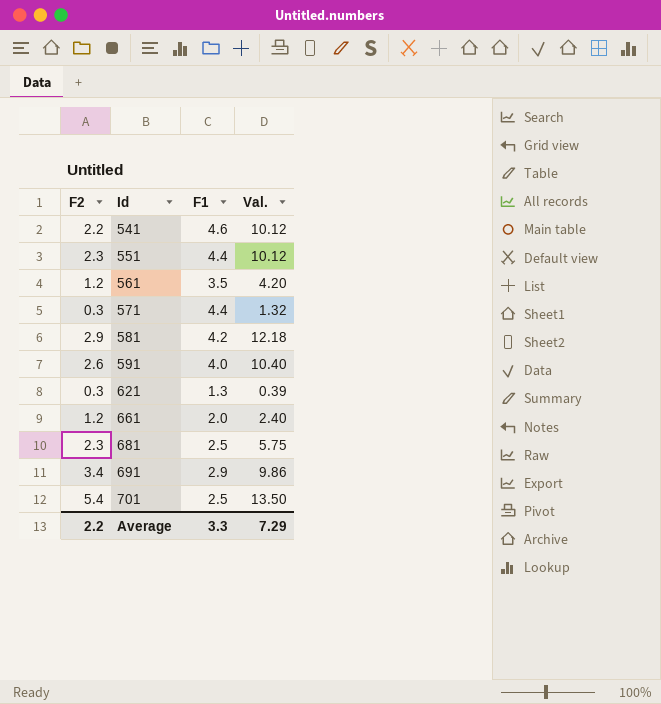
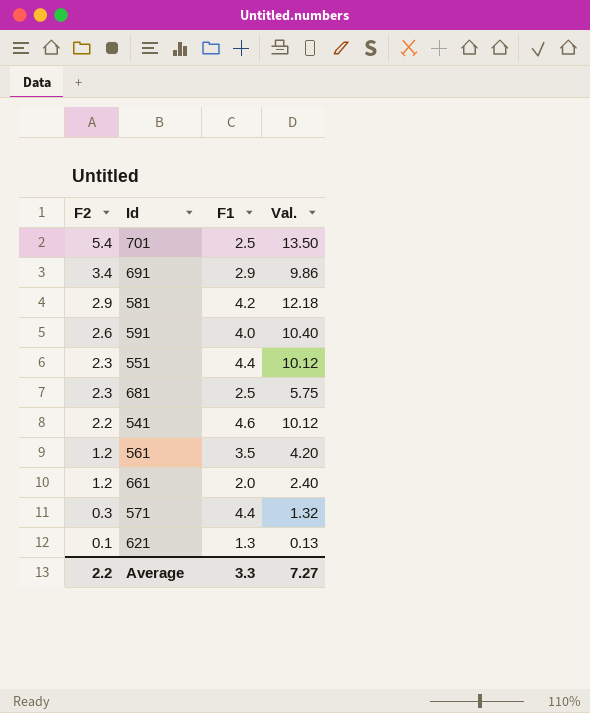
row order: Id ascending -> F2 descending
621 | F2: 0.3 -> 0.1
621 | Val.: 0.39 -> 0.13
Average | Val.: 7.29 -> 7.27

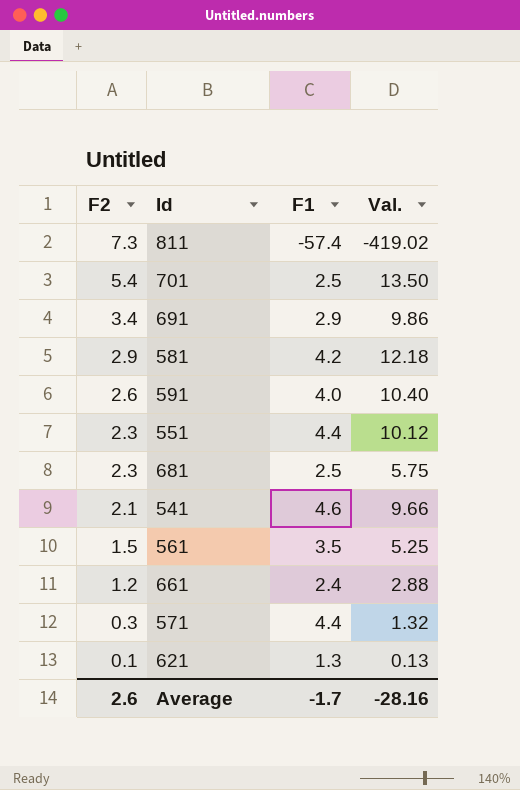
row 811: none -> 7.3 | -57.4 | -419.02
541 | F2: 2.2 -> 2.1
541 | Val.: 10.12 -> 9.66
561 | F2: 1.2 -> 1.5
561 | Val.: 4.20 -> 5.25
661 | F1: 2.0 -> 2.4
661 | Val.: 2.40 -> 2.88
Average | F2: 2.2 -> 2.6
Average | F1: 3.3 -> -1.7
Average | Val.: 7.27 -> -28.16

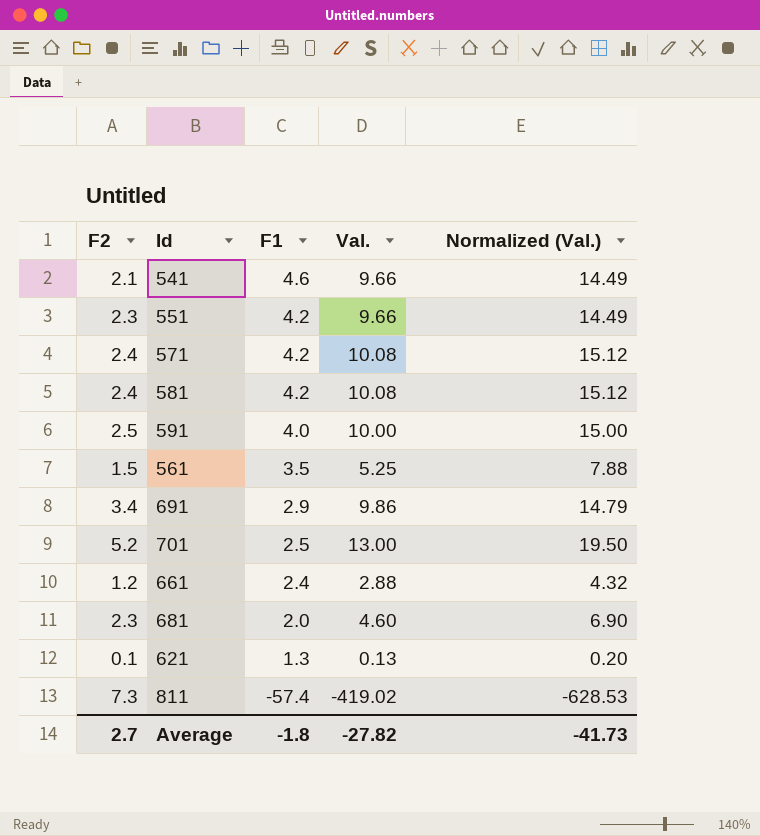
row order: F2 descending -> F1 descending
column Normalized (Val.) | formula: none -> [Val.] * 1.5
551 | F1: 4.4 -> 4.2
551 | Val.: 10.12 -> 9.66
571 | F2: 0.3 -> 2.4
571 | F1: 4.4 -> 4.2
571 | Val.: 1.32 -> 10.08
581 | F2: 2.9 -> 2.4
581 | Val.: 12.18 -> 10.08
591 | F2: 2.6 -> 2.5
591 | Val.: 10.40 -> 10.00
701 | F2: 5.4 -> 5.2
701 | Val.: 13.50 -> 13.00
681 | F1: 2.5 -> 2.0
681 | Val.: 5.75 -> 4.60
Average | F2: 2.6 -> 2.7
Average | F1: -1.7 -> -1.8
Average | Val.: -28.16 -> -27.82

